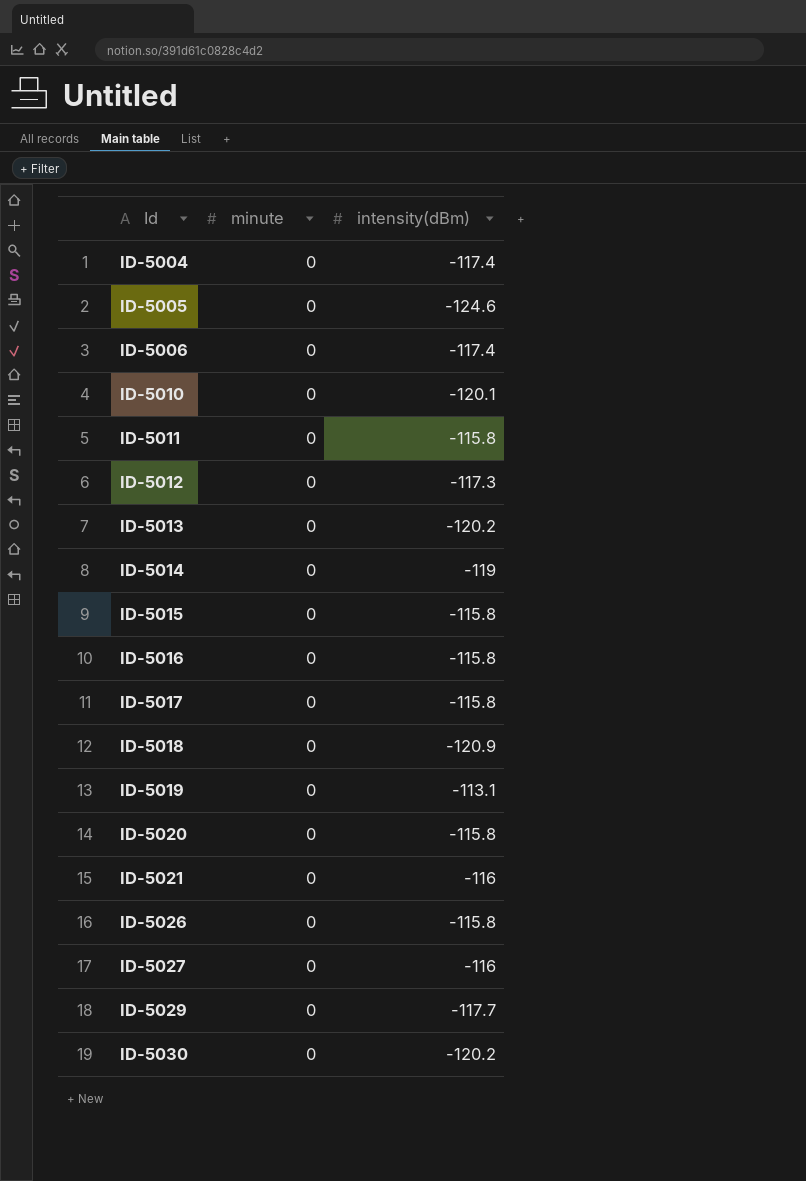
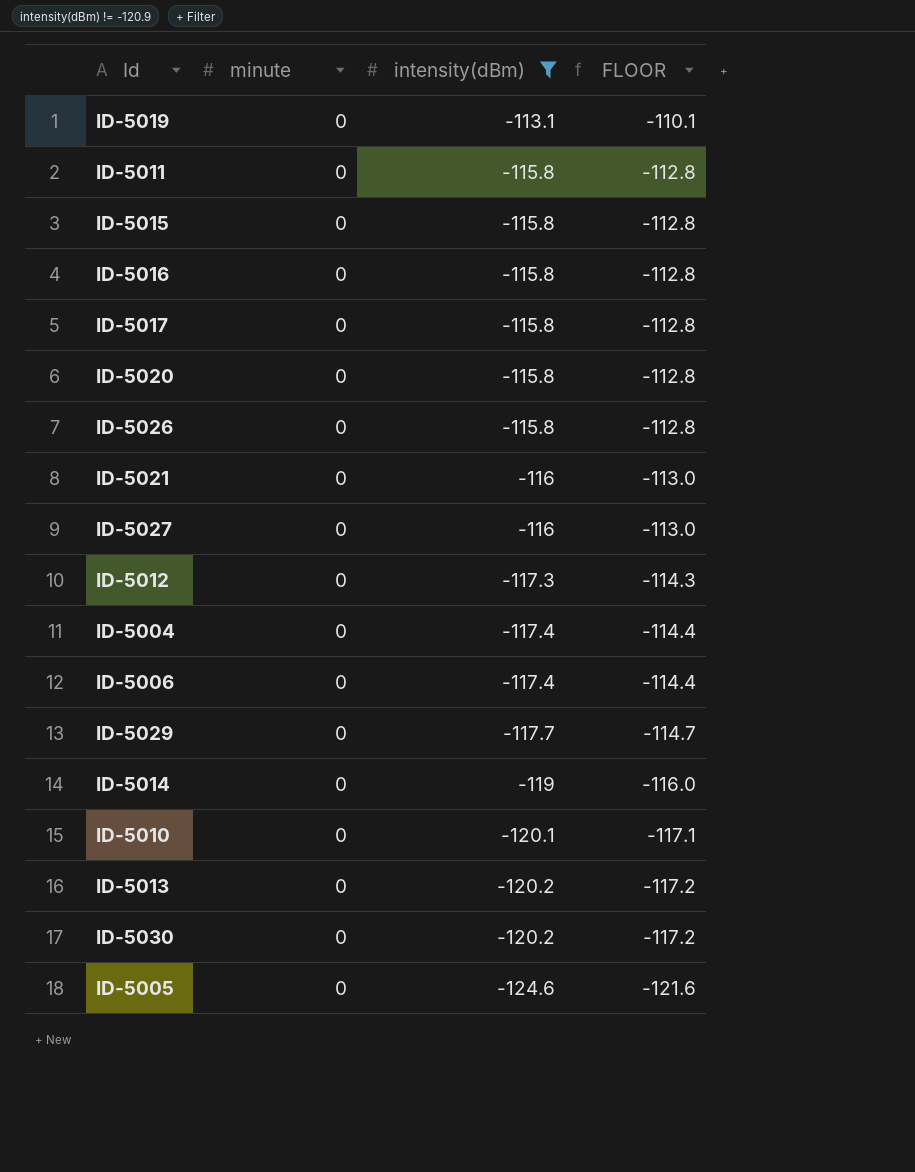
filter: none -> intensity(dBm) != -120.9
row order: Id ascending -> intensity(dBm) descending
column FLOOR | formula: none -> [intensity(dBm)] + 3

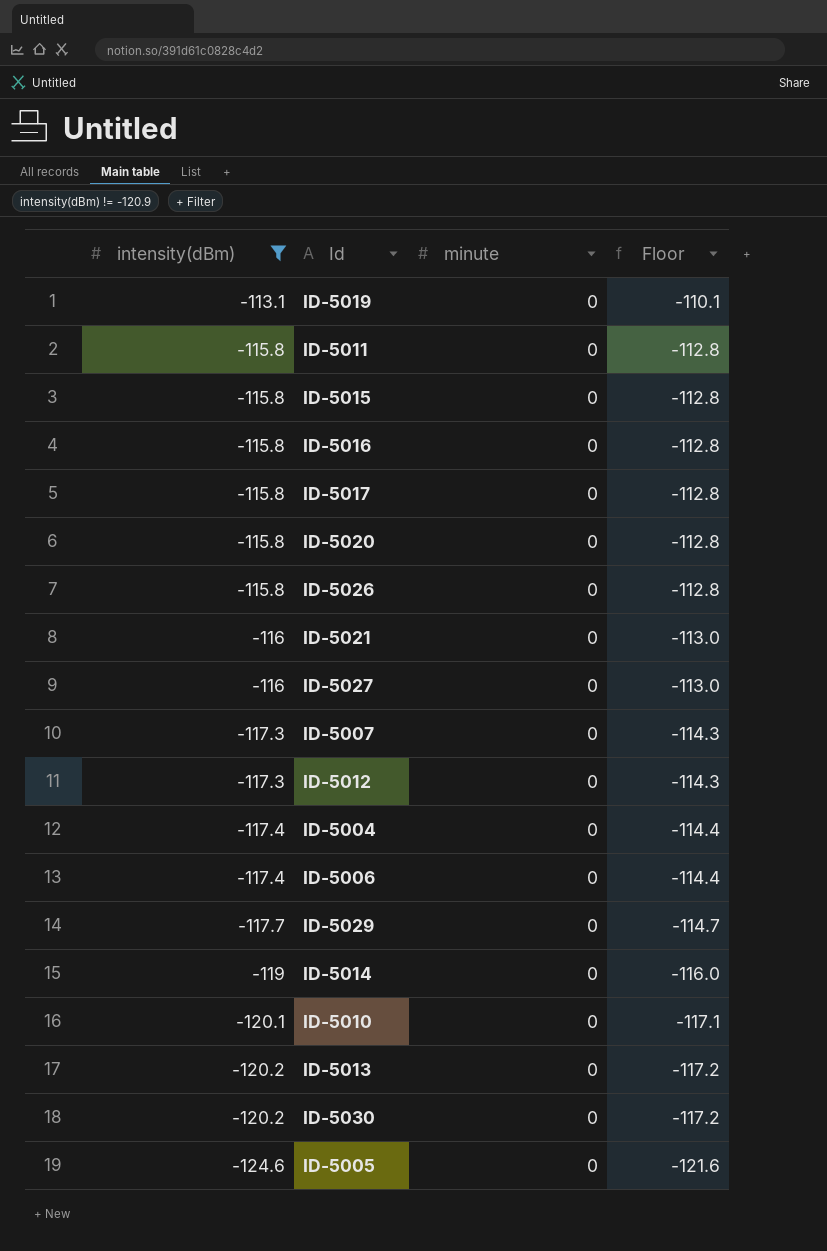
column intensity(dBm) | position: 3 -> 1
column name: FLOOR -> Floor
row ID-5007: none -> -117.3 | 0 | -114.3

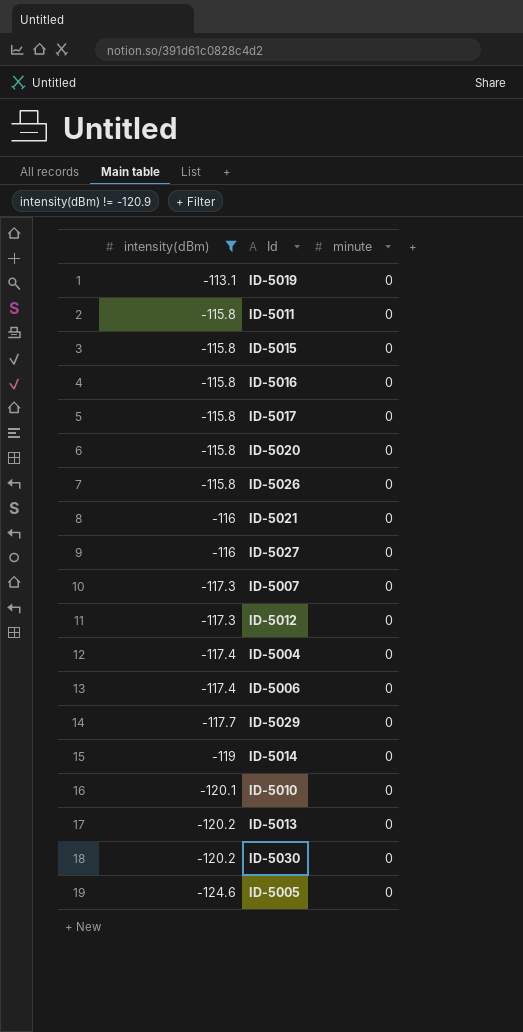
column Floor | formula: [intensity(dBm)] + 3 -> none

